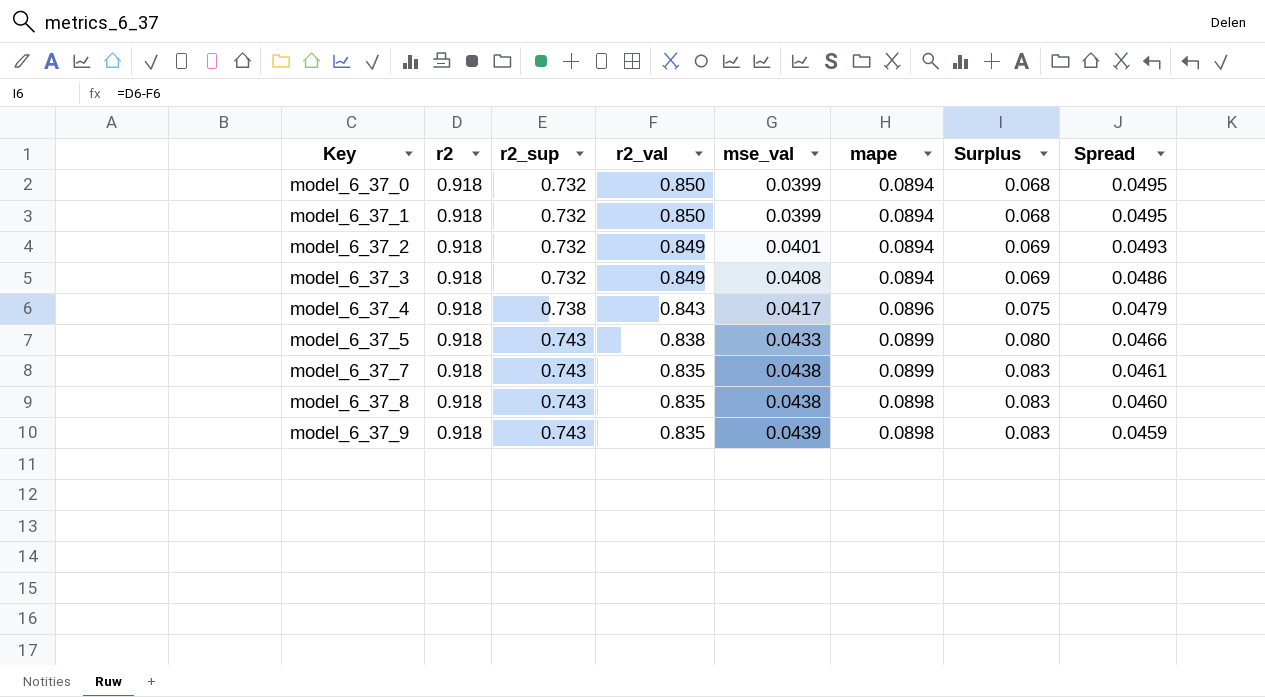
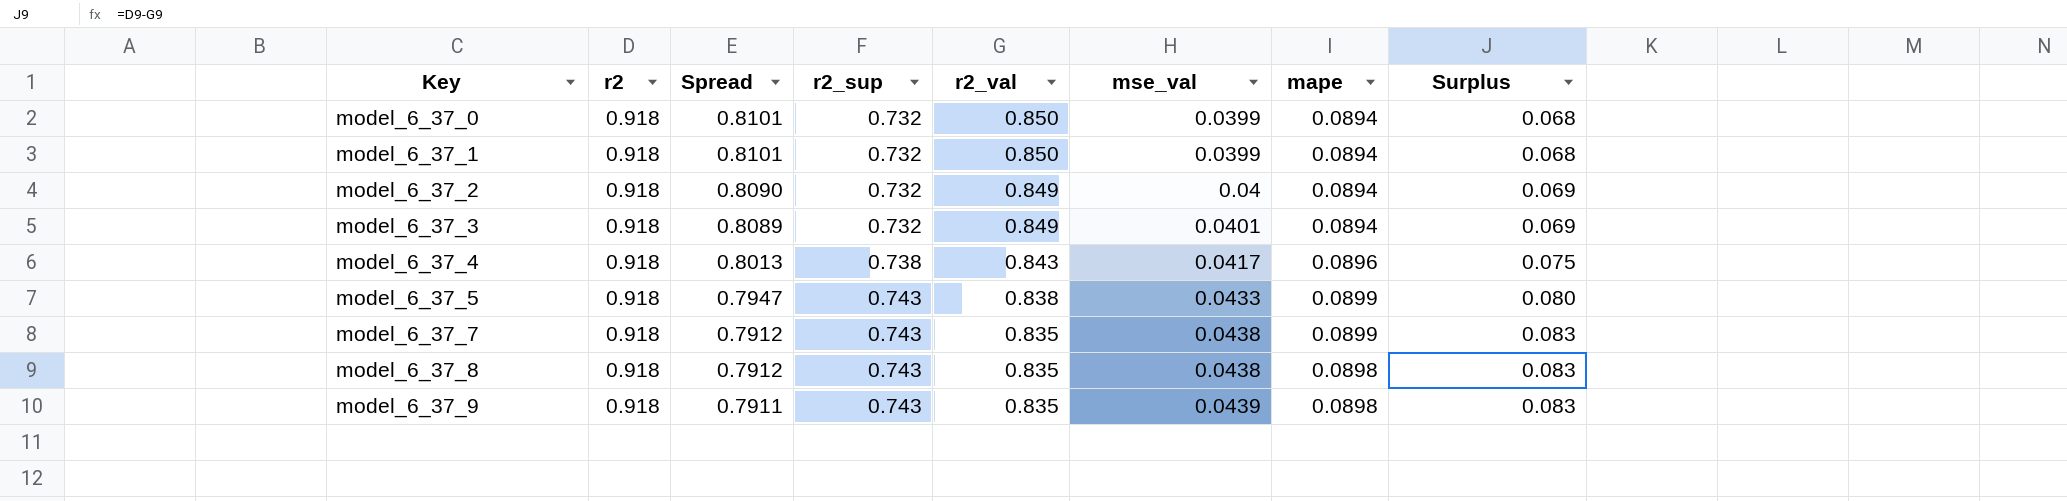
column Spread | formula: [mape] - [mse_val] -> [r2_val] - [mse_val]
column Spread | position: 8 -> 3
model_6_37_2 | mse_val: 0.0401 -> 0.04
model_6_37_3 | mse_val: 0.0408 -> 0.0401

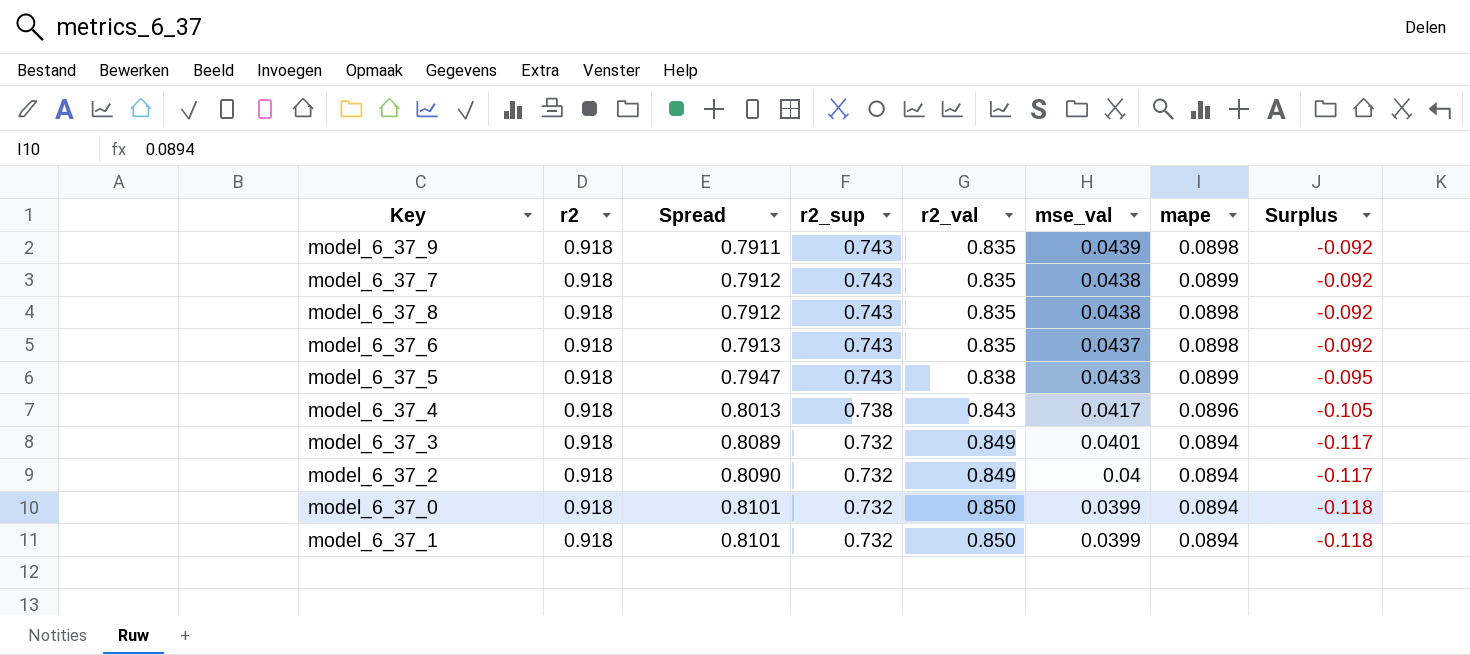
row order: Key ascending -> Spread ascending
column Surplus | formula: [r2] - [r2_val] -> [r2_sup] - [r2_val]
row model_6_37_6: none -> 0.918 | 0.7913 | 0.743 | 0.835 | 0.0437 | 0.0898 | -0.092

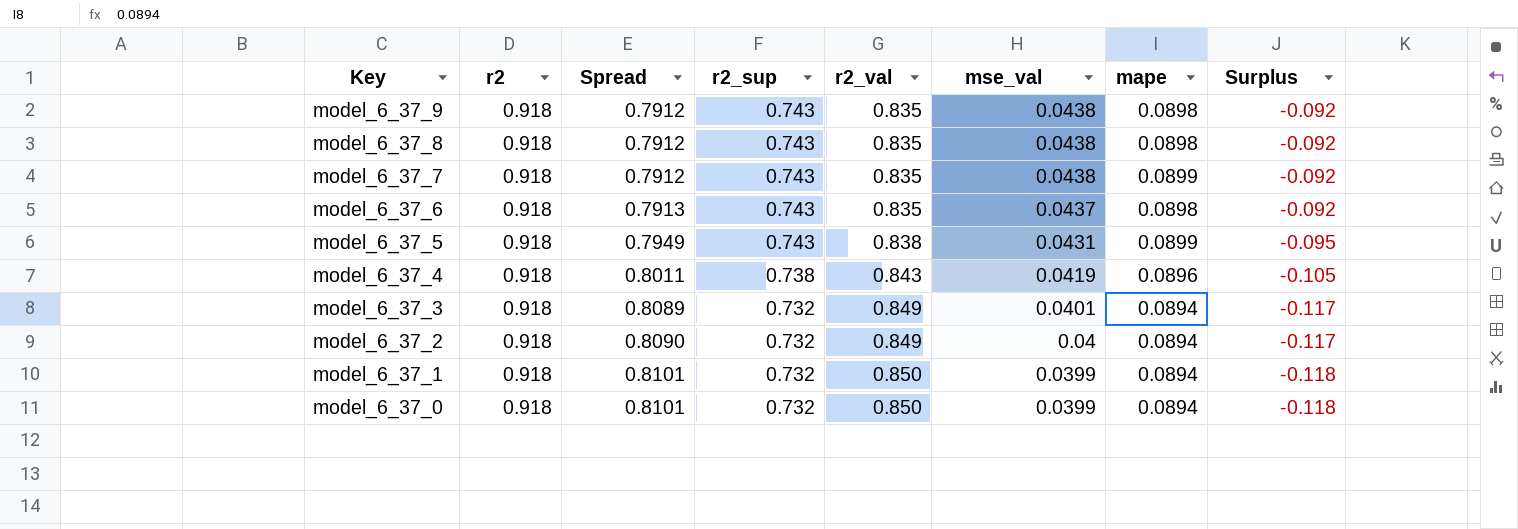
row order: Spread ascending -> Key descending
model_6_37_9 | Spread: 0.7911 -> 0.7912
model_6_37_9 | mse_val: 0.0439 -> 0.0438
model_6_37_5 | Spread: 0.7947 -> 0.7949
model_6_37_5 | mse_val: 0.0433 -> 0.0431
model_6_37_4 | Spread: 0.8013 -> 0.8011
model_6_37_4 | mse_val: 0.0417 -> 0.0419

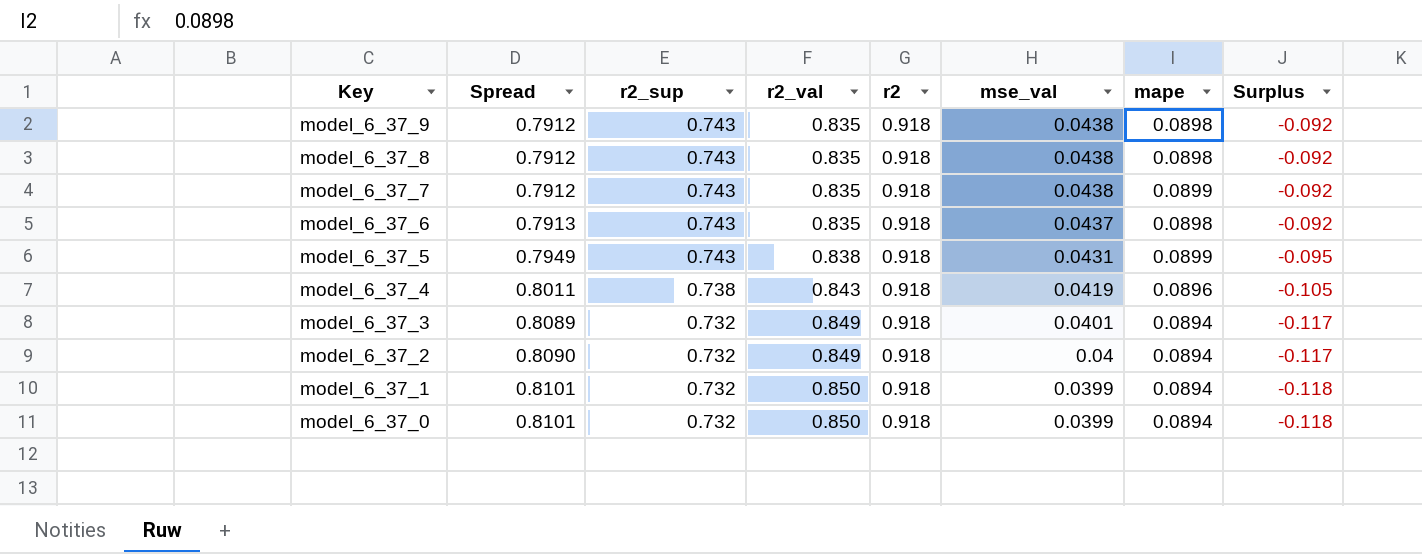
column r2 | position: 2 -> 5

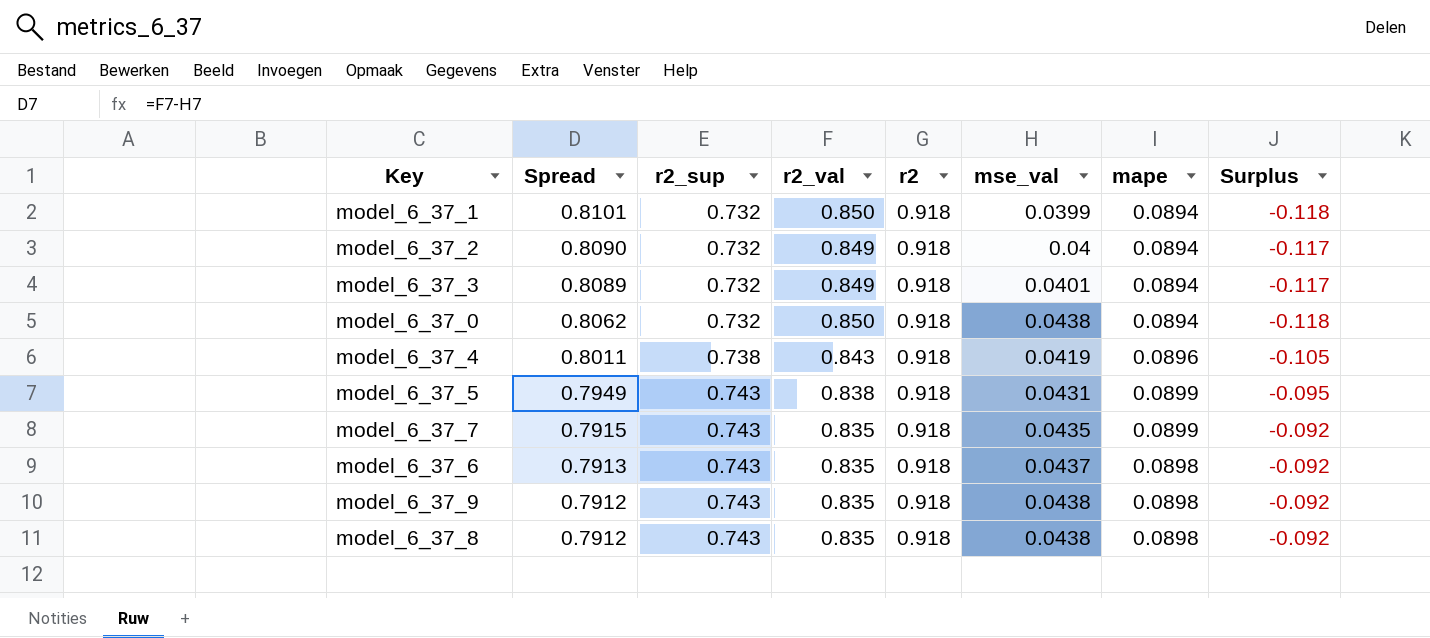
row order: Key descending -> Spread descending
model_6_37_0 | Spread: 0.8101 -> 0.8062
model_6_37_0 | mse_val: 0.0399 -> 0.0438
model_6_37_7 | Spread: 0.7912 -> 0.7915
model_6_37_7 | mse_val: 0.0438 -> 0.0435

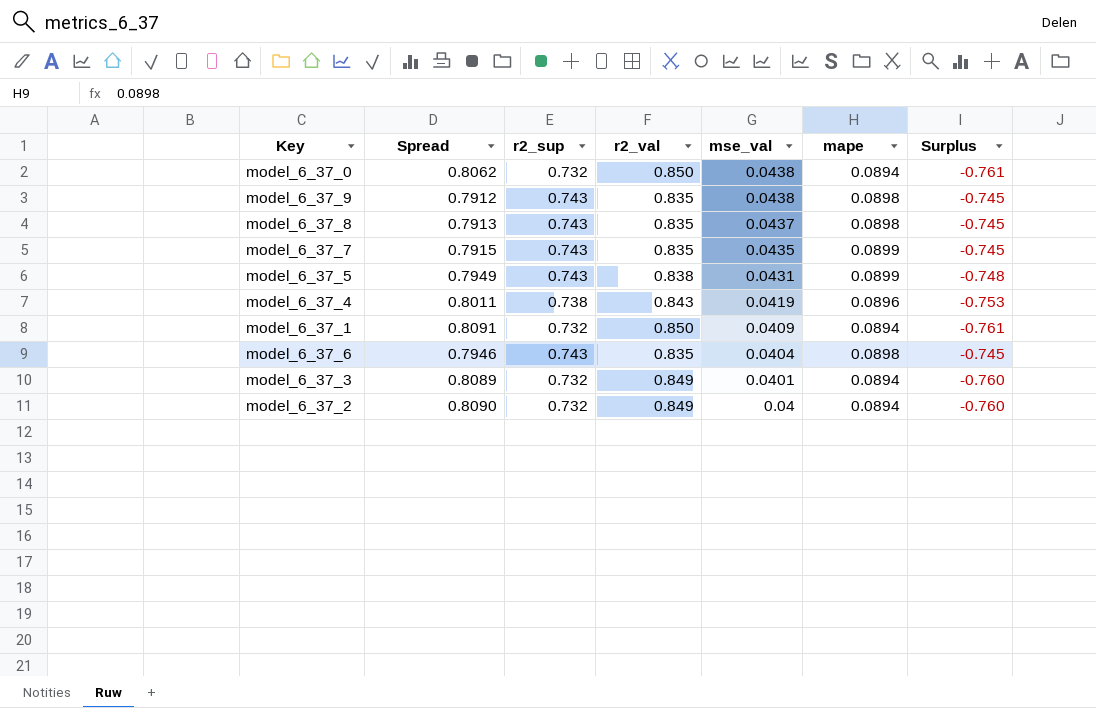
row order: Spread descending -> mse_val descending
column r2 | position: 5 -> none
column Surplus | formula: [r2_sup] - [r2_val] -> [mape] - [r2_val]
model_6_37_8 | Spread: 0.7912 -> 0.7913
model_6_37_8 | mse_val: 0.0438 -> 0.0437
model_6_37_1 | Spread: 0.8101 -> 0.8091
model_6_37_1 | mse_val: 0.0399 -> 0.0409
model_6_37_6 | Spread: 0.7913 -> 0.7946
model_6_37_6 | mse_val: 0.0437 -> 0.0404

